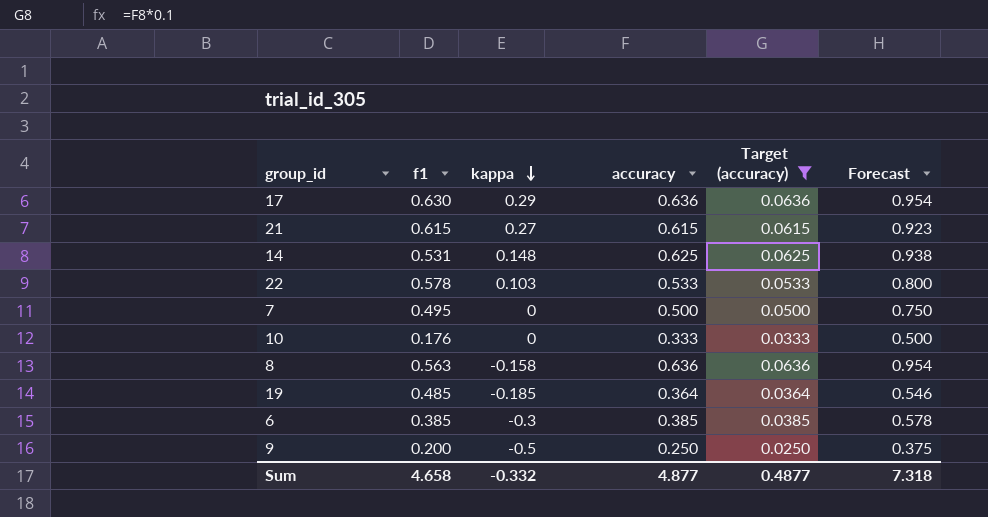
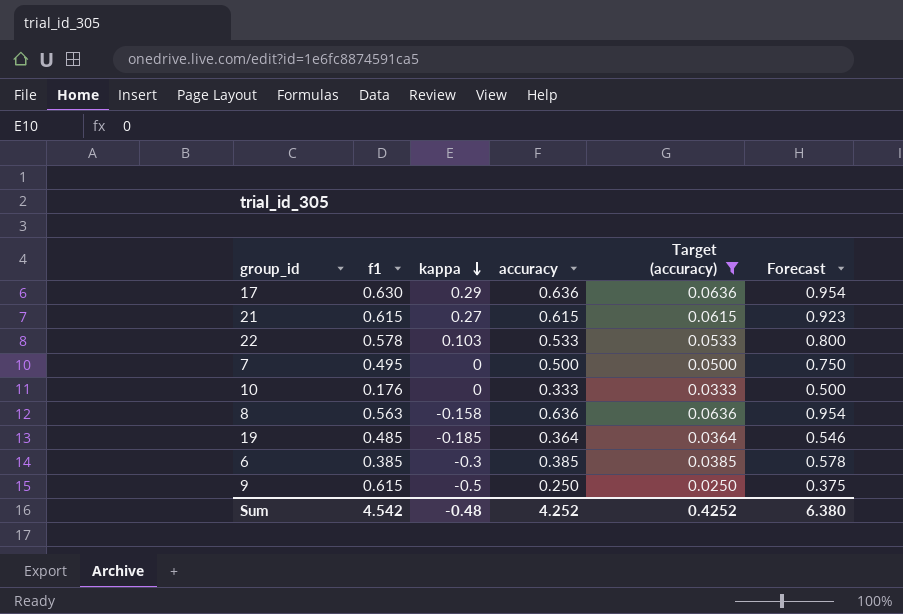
row 14: 0.531 | 0.148 | 0.625 | 0.0625 | 0.938 -> none
9 | f1: 0.200 -> 0.615
Sum | f1: 4.658 -> 4.542
Sum | kappa: -0.332 -> -0.48
Sum | accuracy: 4.877 -> 4.252
Sum | Target (accuracy): 0.4877 -> 0.4252
Sum | Forecast: 7.318 -> 6.380

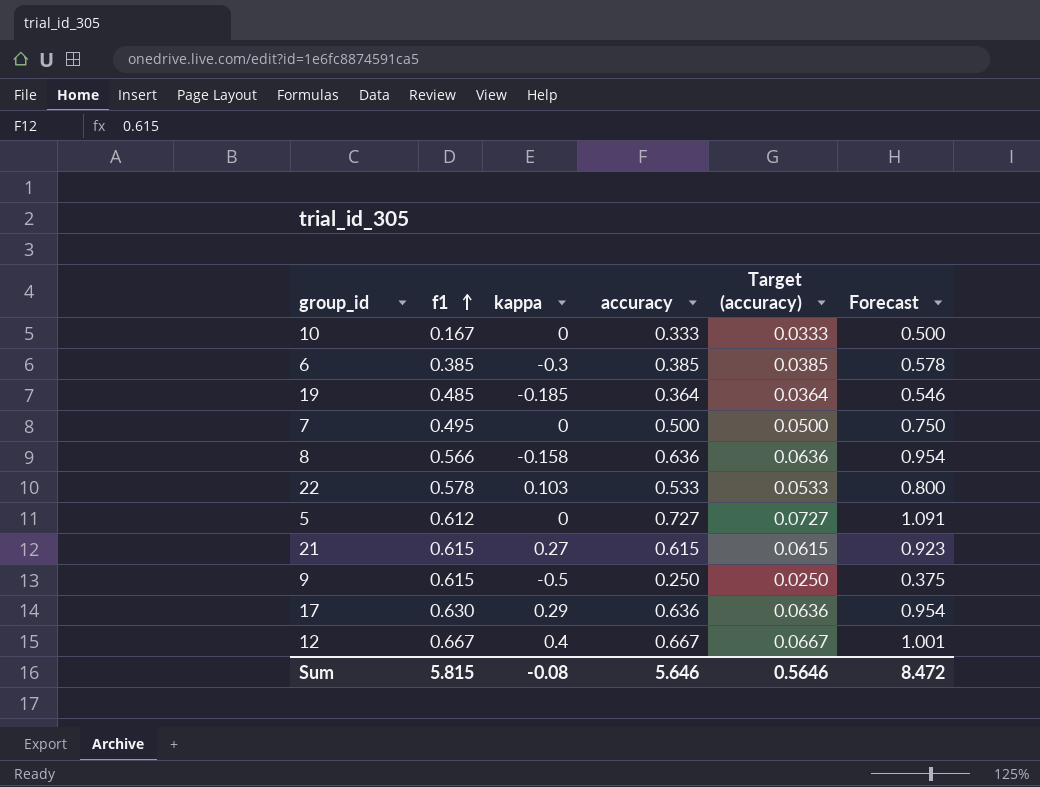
filter: Target (accuracy) <= 0.0636 -> none
row order: kappa descending -> f1 ascending
10 | f1: 0.176 -> 0.167
8 | f1: 0.563 -> 0.566
Sum | f1: 4.542 -> 5.815
Sum | kappa: -0.48 -> -0.08
Sum | accuracy: 4.252 -> 5.646
Sum | Target (accuracy): 0.4252 -> 0.5646
Sum | Forecast: 6.380 -> 8.472

